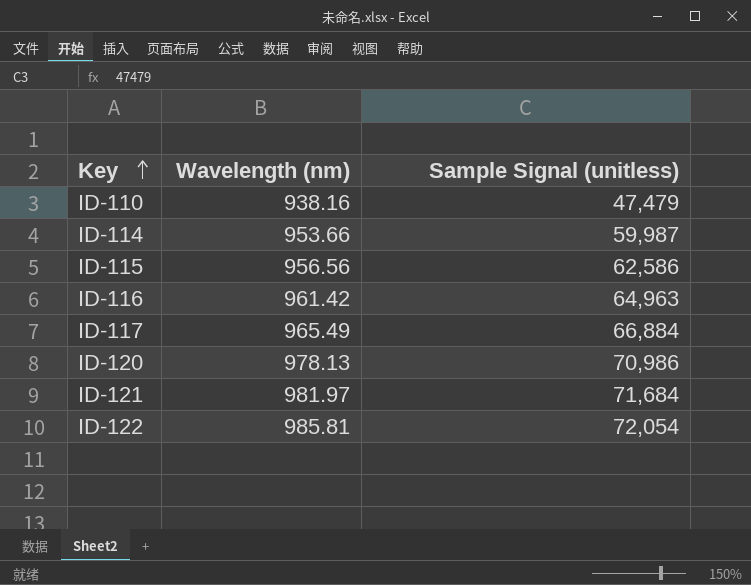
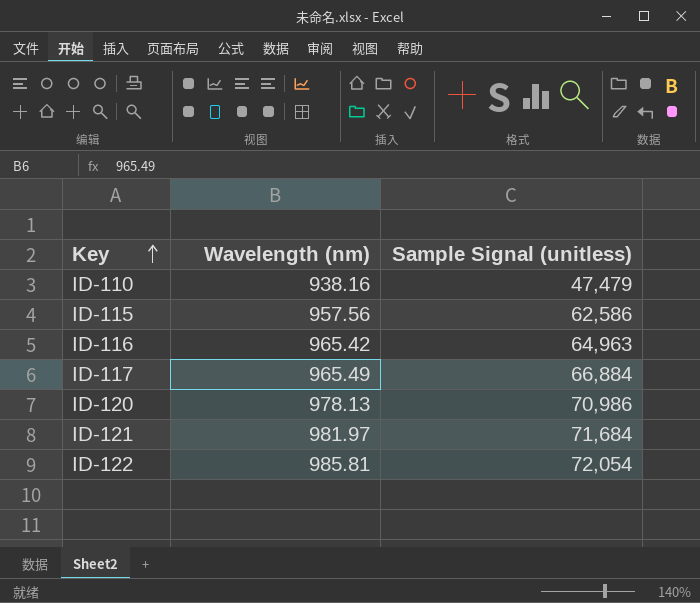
row ID-114: 953.66 | 59,987 -> none
ID-115 | Wavelength (nm): 956.56 -> 957.56
ID-116 | Wavelength (nm): 961.42 -> 965.42

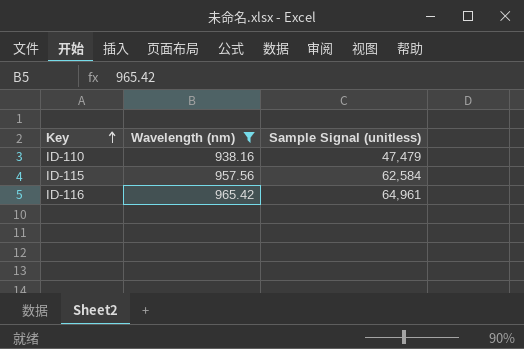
filter: none -> Wavelength (nm) <= 965.42
ID-115 | Sample Signal (unitless): 62,586 -> 62,584
ID-116 | Sample Signal (unitless): 64,963 -> 64,961

